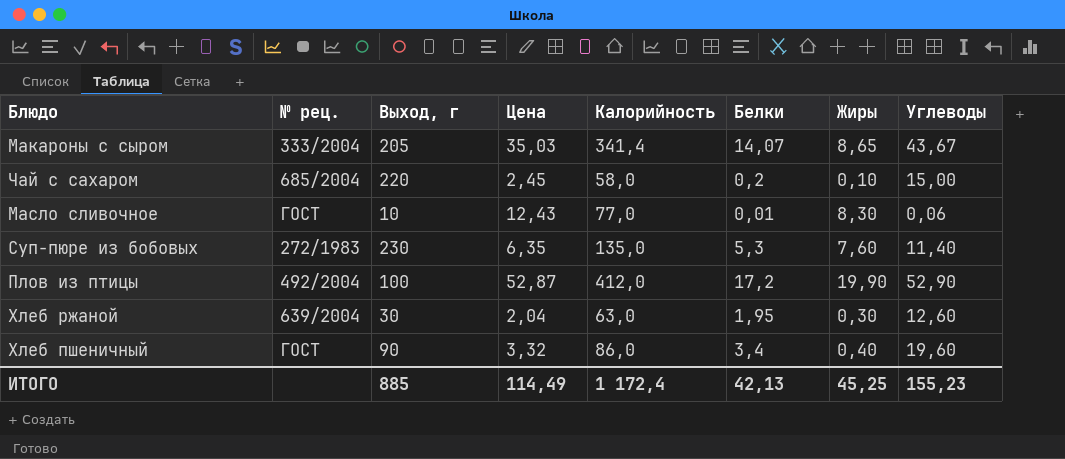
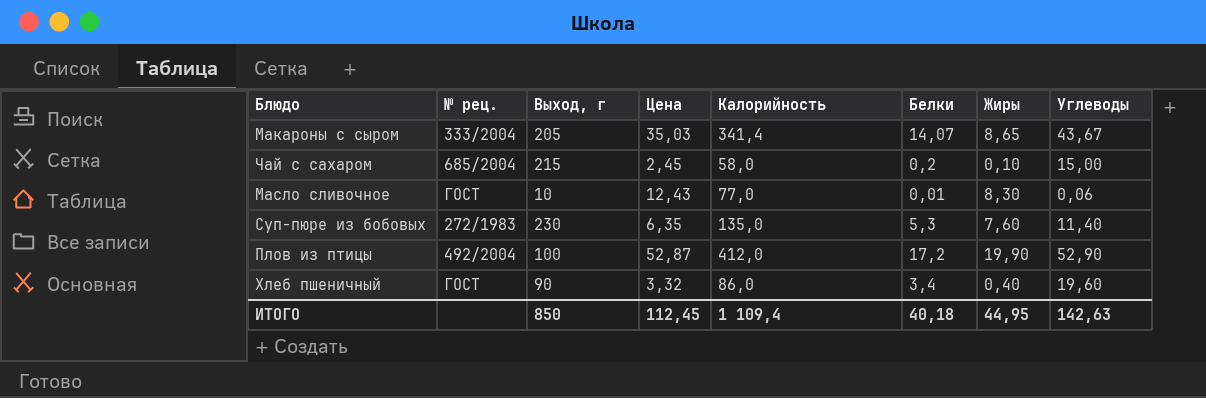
row Хлеб ржаной: 639/2004 | 30 | 2,04 | 63,0 | 1,95 | 0,30 | 12,60 -> none
Чай с сахаром | Выход, г: 220 -> 215
ИТОГО | Выход, г: 885 -> 850
ИТОГО | Цена: 114,49 -> 112,45
ИТОГО | Калорийность: 1 172,4 -> 1 109,4
ИТОГО | Белки: 42,13 -> 40,18
ИТОГО | Жиры: 45,25 -> 44,95
ИТОГО | Углеводы: 155,23 -> 142,63

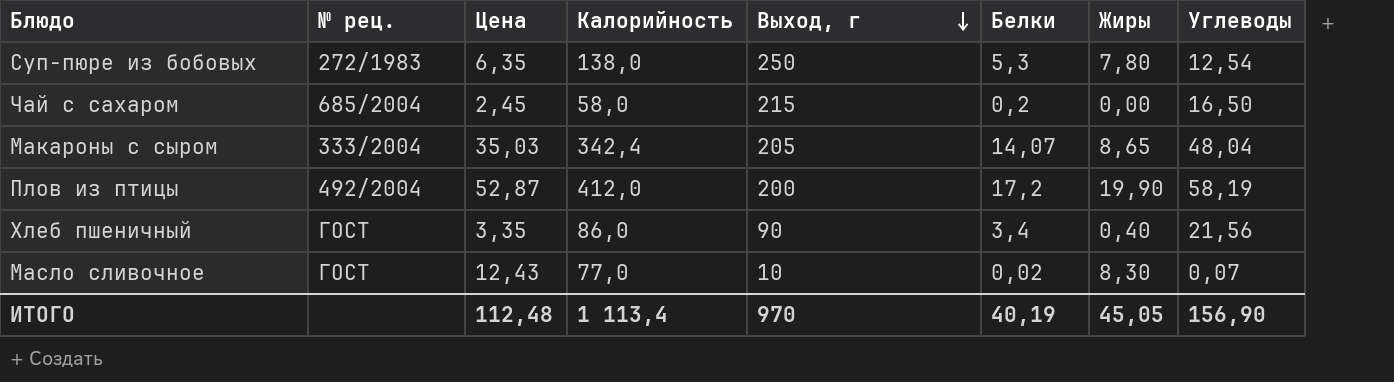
row order: none -> Выход, г descending
column Выход, г | position: 3 -> 5
Суп-пюре из бобовых | Калорийность: 135,0 -> 138,0
Суп-пюре из бобовых | Выход, г: 230 -> 250
Суп-пюре из бобовых | Жиры: 7,60 -> 7,80
Суп-пюре из бобовых | Углеводы: 11,40 -> 12,54
Чай с сахаром | Жиры: 0,10 -> 0,00
Чай с сахаром | Углеводы: 15,00 -> 16,50
Макароны с сыром | Калорийность: 341,4 -> 342,4
Макароны с сыром | Углеводы: 43,67 -> 48,04
Плов из птицы | Выход, г: 100 -> 200
Плов из птицы | Углеводы: 52,90 -> 58,19
Хлеб пшеничный | Цена: 3,32 -> 3,35
Хлеб пшеничный | Углеводы: 19,60 -> 21,56
Масло сливочное | Белки: 0,01 -> 0,02
Масло сливочное | Углеводы: 0,06 -> 0,07
ИТОГО | Цена: 112,45 -> 112,48
ИТОГО | Калорийность: 1 109,4 -> 1 113,4
ИТОГО | Выход, г: 850 -> 970
ИТОГО | Белки: 40,18 -> 40,19
ИТОГО | Жиры: 44,95 -> 45,05
ИТОГО | Углеводы: 142,63 -> 156,90

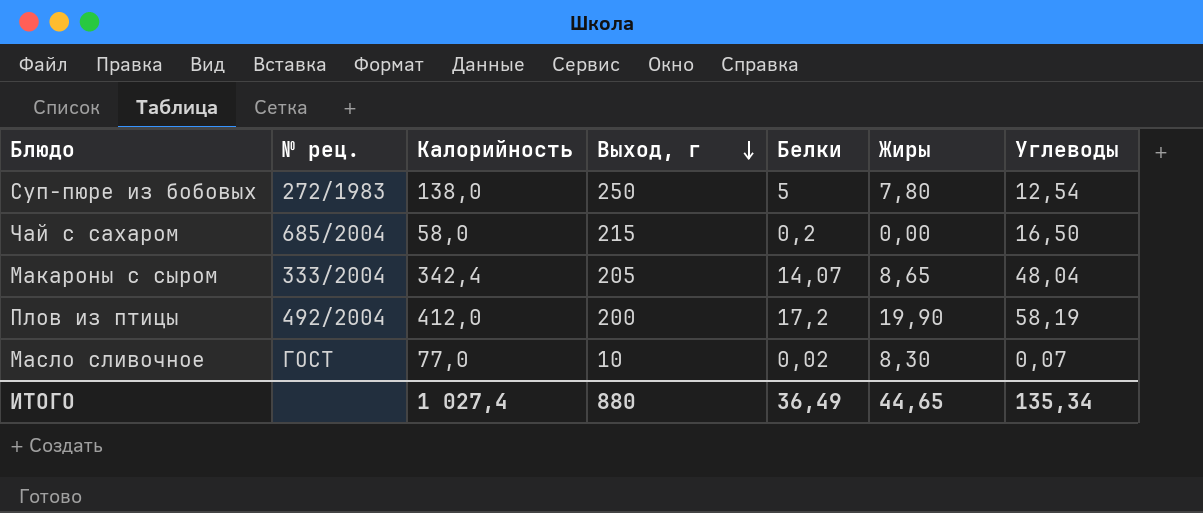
column Цена | position: 3 -> none
row Хлеб пшеничный: ГОСТ | 3,35 | 86,0 | 90 | 3,4 | 0,40 | 21,56 -> none
Суп-пюре из бобовых | Белки: 5,3 -> 5
ИТОГО | Калорийность: 1 113,4 -> 1 027,4
ИТОГО | Выход, г: 970 -> 880
ИТОГО | Белки: 40,19 -> 36,49
ИТОГО | Жиры: 45,05 -> 44,65
ИТОГО | Углеводы: 156,90 -> 135,34

